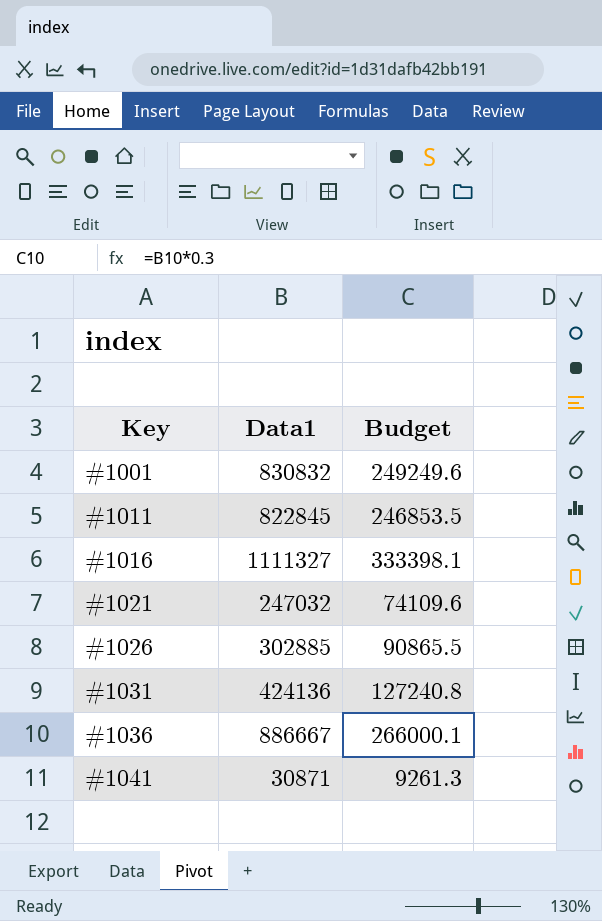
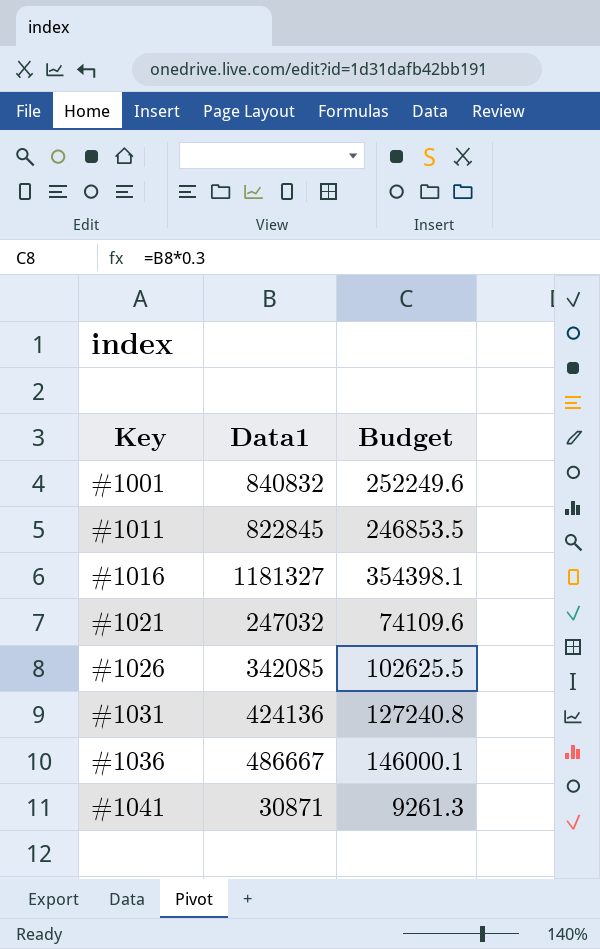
#1001 | Data1: 830832 -> 840832
#1001 | Budget: 249249.6 -> 252249.6
#1016 | Data1: 1111327 -> 1181327
#1016 | Budget: 333398.1 -> 354398.1
#1026 | Data1: 302885 -> 342085
#1026 | Budget: 90865.5 -> 102625.5
#1036 | Data1: 886667 -> 486667
#1036 | Budget: 266000.1 -> 146000.1

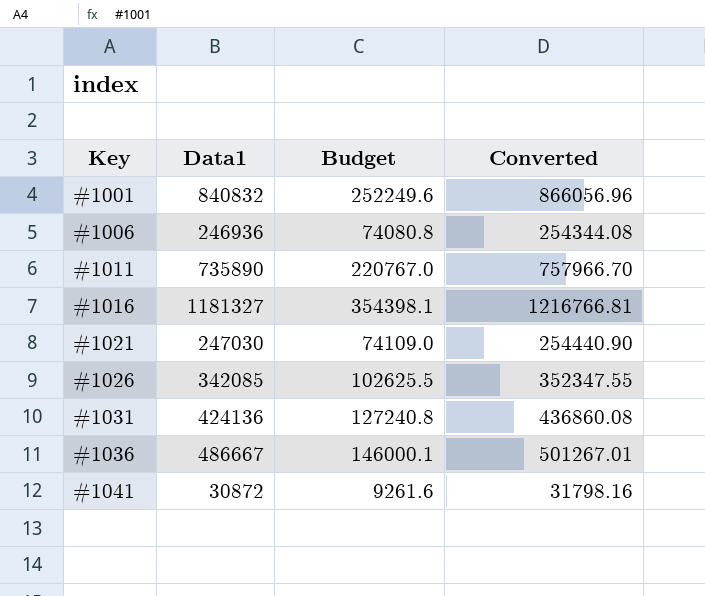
column Converted | formula: none -> [Data1] * 1.03
row #1006: none -> 246936 | 74080.8 | 254344.08
#1011 | Data1: 822845 -> 735890
#1011 | Budget: 246853.5 -> 220767.0
#1021 | Data1: 247032 -> 247030
#1021 | Budget: 74109.6 -> 74109.0
#1041 | Data1: 30871 -> 30872
#1041 | Budget: 9261.3 -> 9261.6

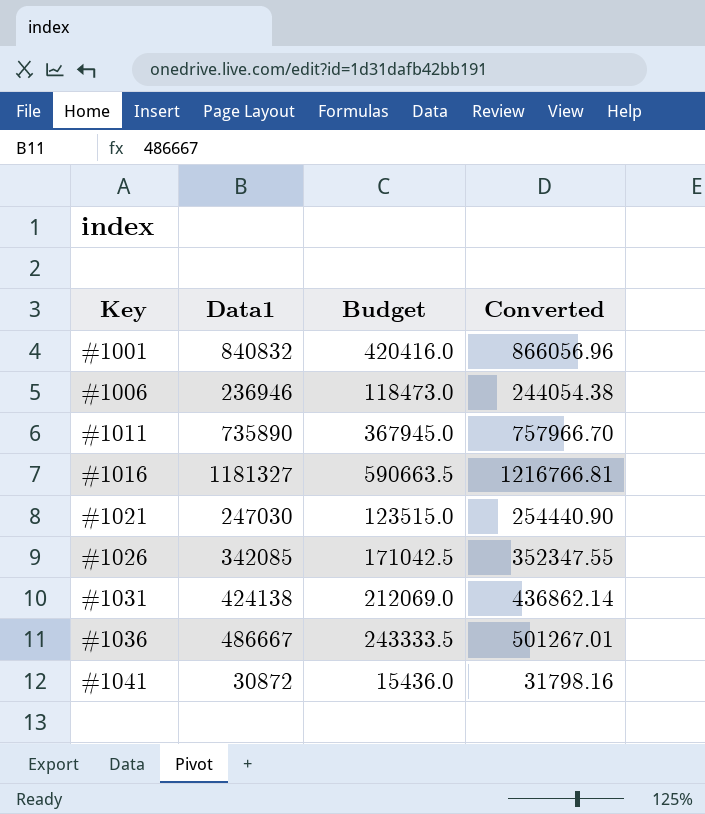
column Budget | formula: [Data1] * 0.3 -> [Data1] * 0.5
#1006 | Data1: 246936 -> 236946
#1006 | Converted: 254344.08 -> 244054.38
#1031 | Data1: 424136 -> 424138
#1031 | Converted: 436860.08 -> 436862.14

